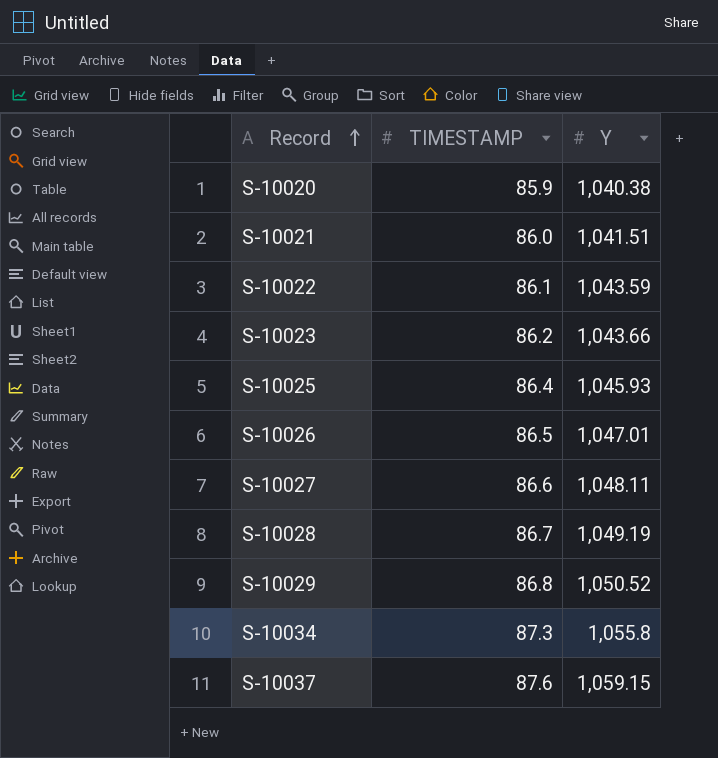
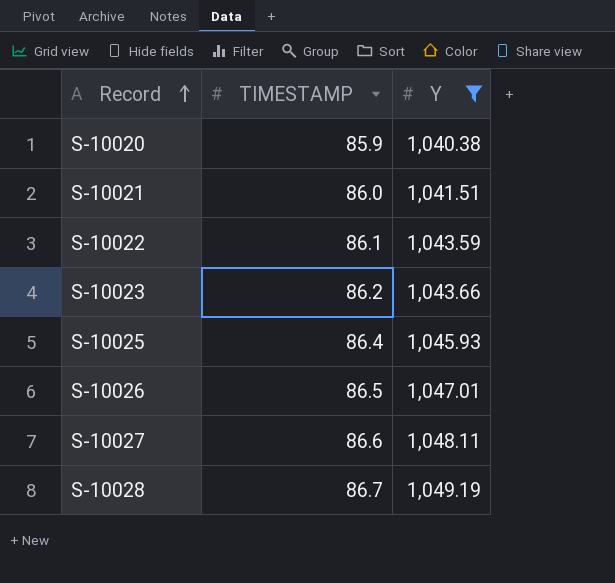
filter: none -> Y <= 1,049.19

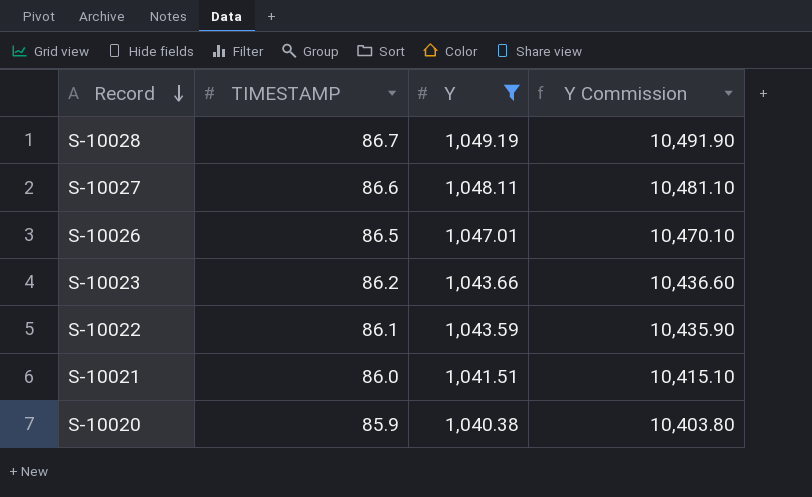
row order: Record ascending -> Record descending
column Y Commission | formula: none -> [Y] * 10
row S-10025: 86.4 | 1,045.93 -> none

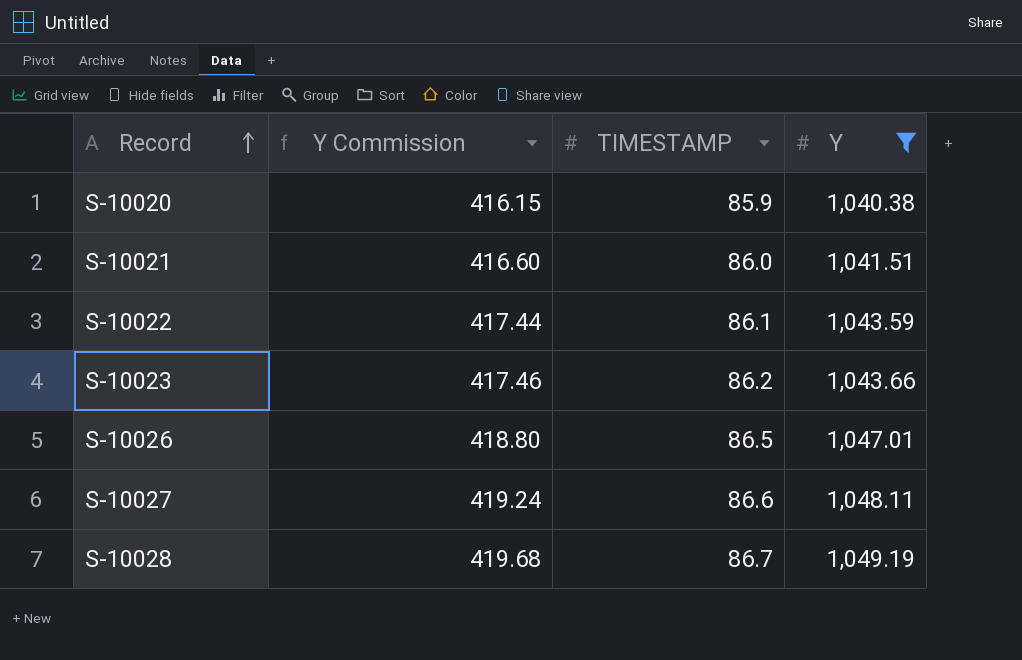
row order: Record descending -> Record ascending
column Y Commission | formula: [Y] * 10 -> [Y] * 0.4
column Y Commission | position: 4 -> 2

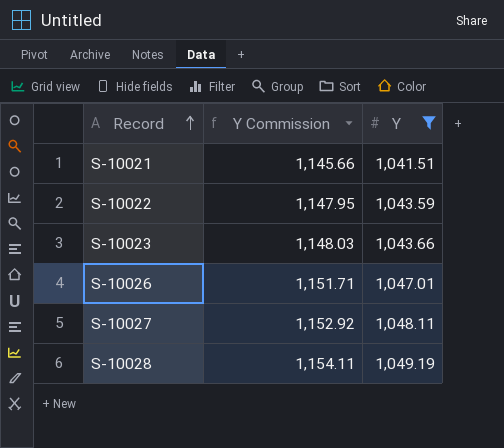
column TIMESTAMP | position: 3 -> none
column Y Commission | formula: [Y] * 0.4 -> [Y] * 1.1
row S-10020: 416.15 | 85.9 | 1,040.38 -> none

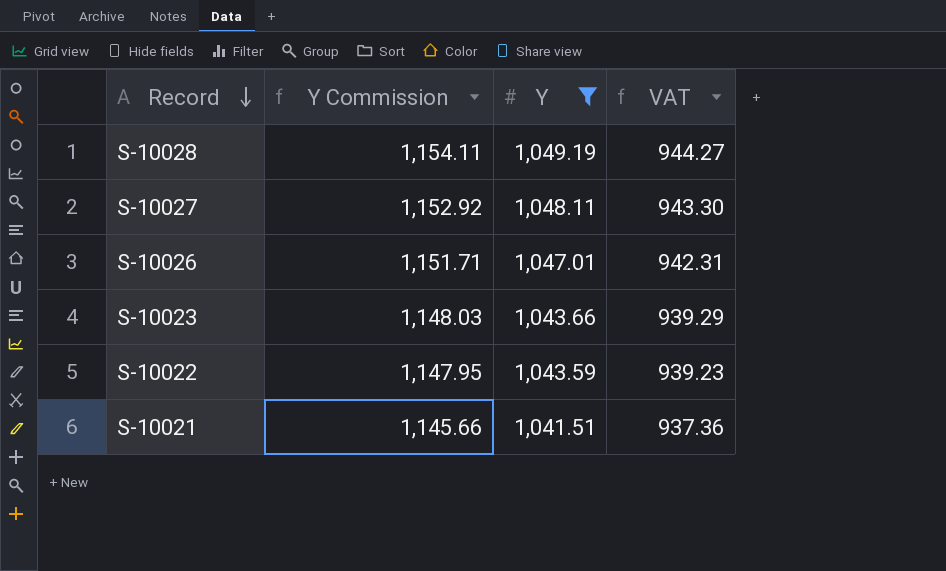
row order: Record ascending -> Record descending
column VAT | formula: none -> [Y] * 0.9

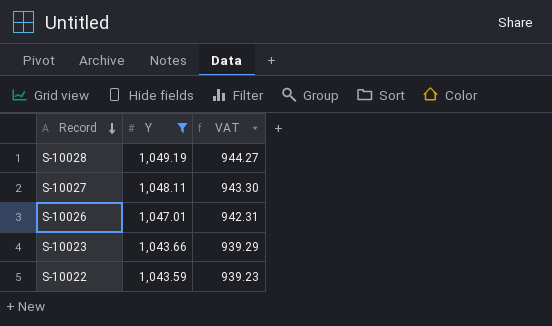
column Y Commission | formula: [Y] * 1.1 -> none
row S-10021: 1,145.66 | 1,041.51 | 937.36 -> none

